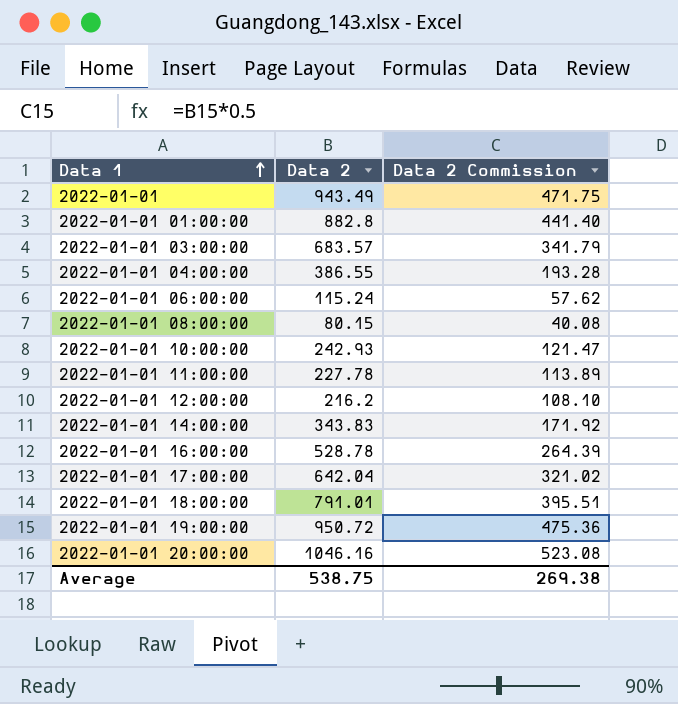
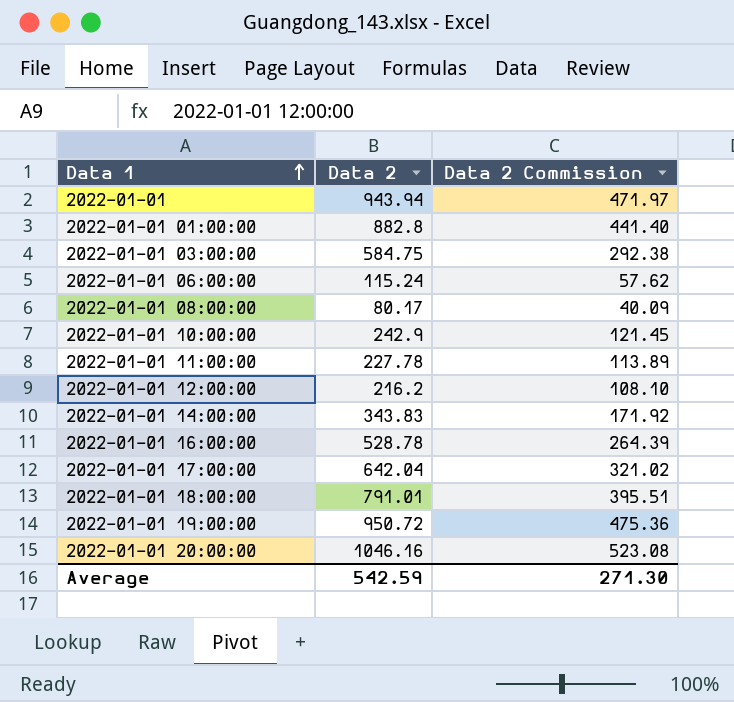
row 2022-01-01 04:00:00: 386.55 | 193.28 -> none
2022-01-01 | Data 2: 943.49 -> 943.94
2022-01-01 | Data 2 Commission: 471.75 -> 471.97
2022-01-01 03:00:00 | Data 2: 683.57 -> 584.75
2022-01-01 03:00:00 | Data 2 Commission: 341.79 -> 292.38
2022-01-01 08:00:00 | Data 2: 80.15 -> 80.17
2022-01-01 08:00:00 | Data 2 Commission: 40.08 -> 40.09
2022-01-01 10:00:00 | Data 2: 242.93 -> 242.9
2022-01-01 10:00:00 | Data 2 Commission: 121.47 -> 121.45
Average | Data 2: 538.75 -> 542.59
Average | Data 2 Commission: 269.38 -> 271.30

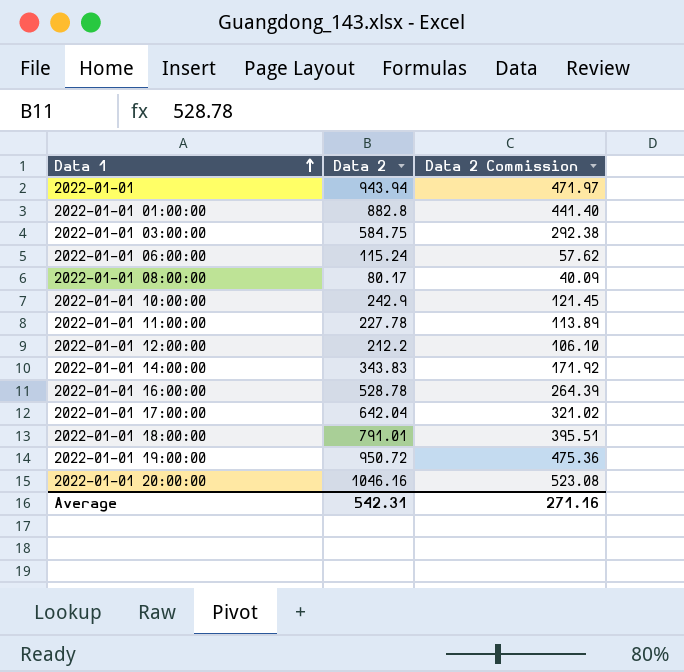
2022-01-01 12:00:00 | Data 2: 216.2 -> 212.2
2022-01-01 12:00:00 | Data 2 Commission: 108.10 -> 106.10
Average | Data 2: 542.59 -> 542.31
Average | Data 2 Commission: 271.30 -> 271.16

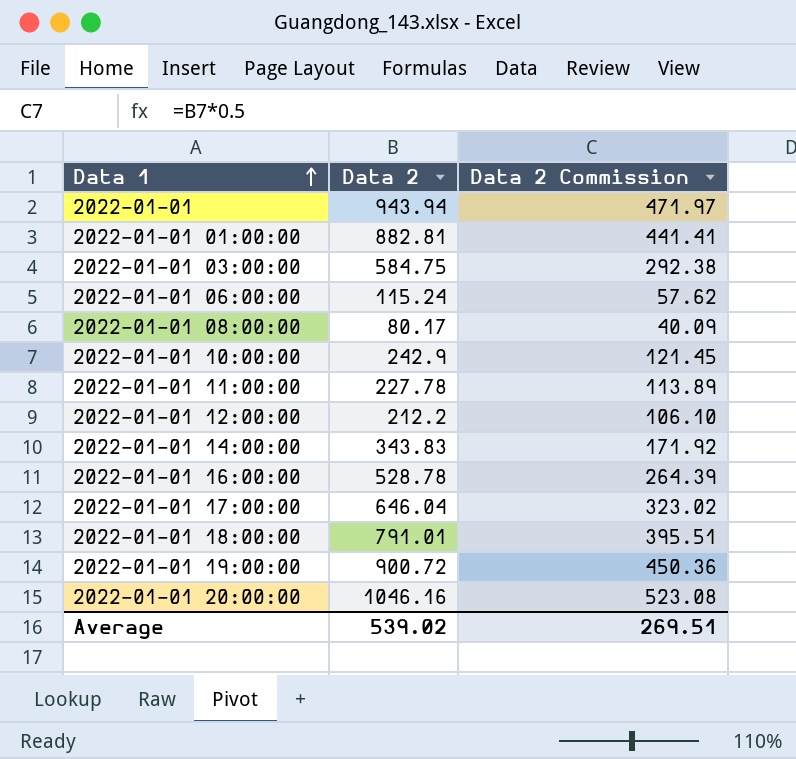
2022-01-01 01:00:00 | Data 2: 882.8 -> 882.81
2022-01-01 01:00:00 | Data 2 Commission: 441.40 -> 441.41
2022-01-01 17:00:00 | Data 2: 642.04 -> 646.04
2022-01-01 17:00:00 | Data 2 Commission: 321.02 -> 323.02
2022-01-01 19:00:00 | Data 2: 950.72 -> 900.72
2022-01-01 19:00:00 | Data 2 Commission: 475.36 -> 450.36
Average | Data 2: 542.31 -> 539.02
Average | Data 2 Commission: 271.16 -> 269.51

